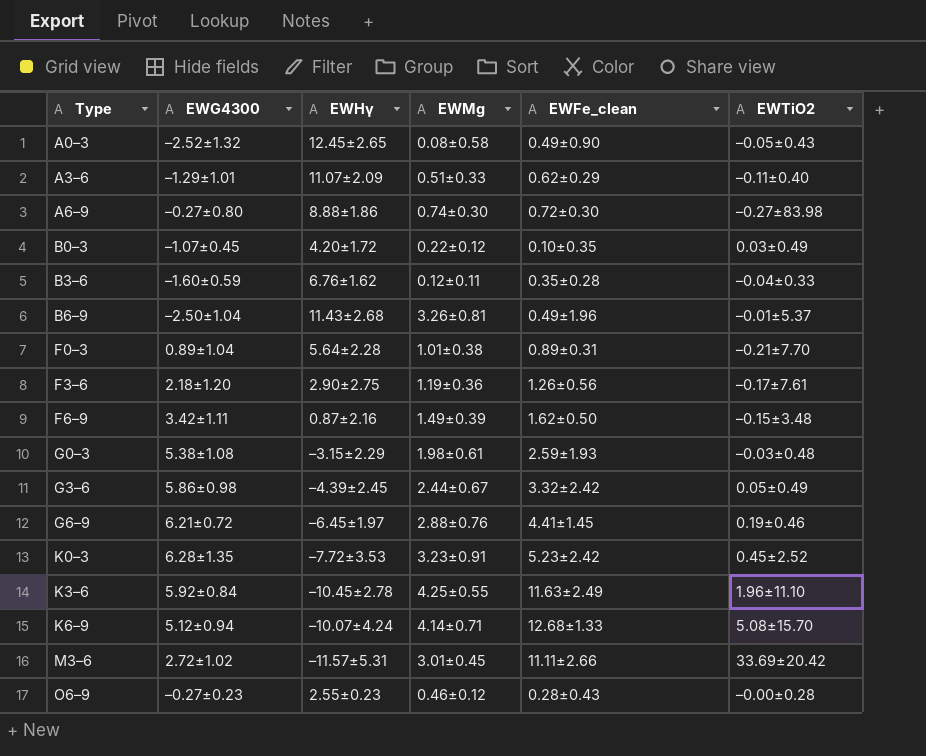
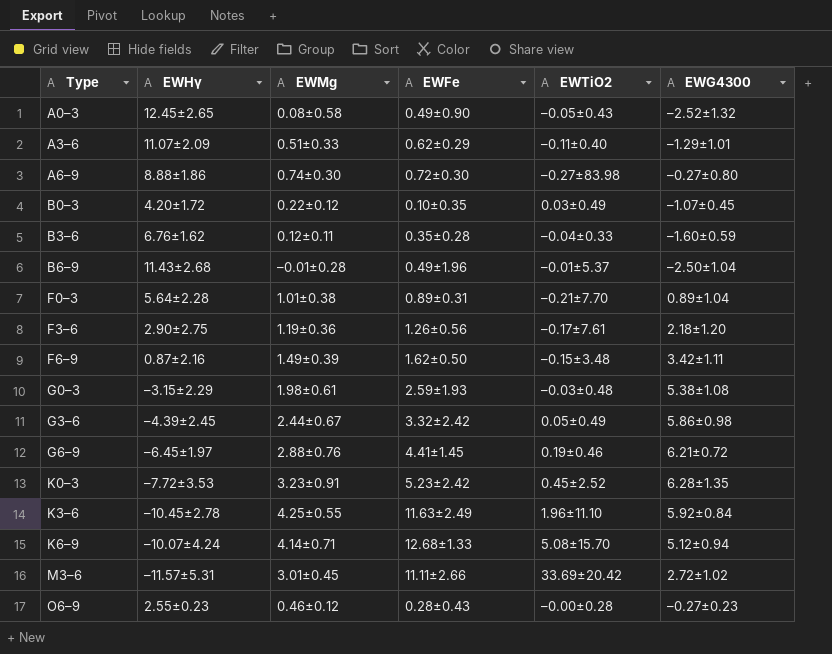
column name: EWFe_clean -> EWFe
column EWG4300 | position: 2 -> 6
B6–9 | EWMg: 3.26±0.81 -> –0.01±0.28

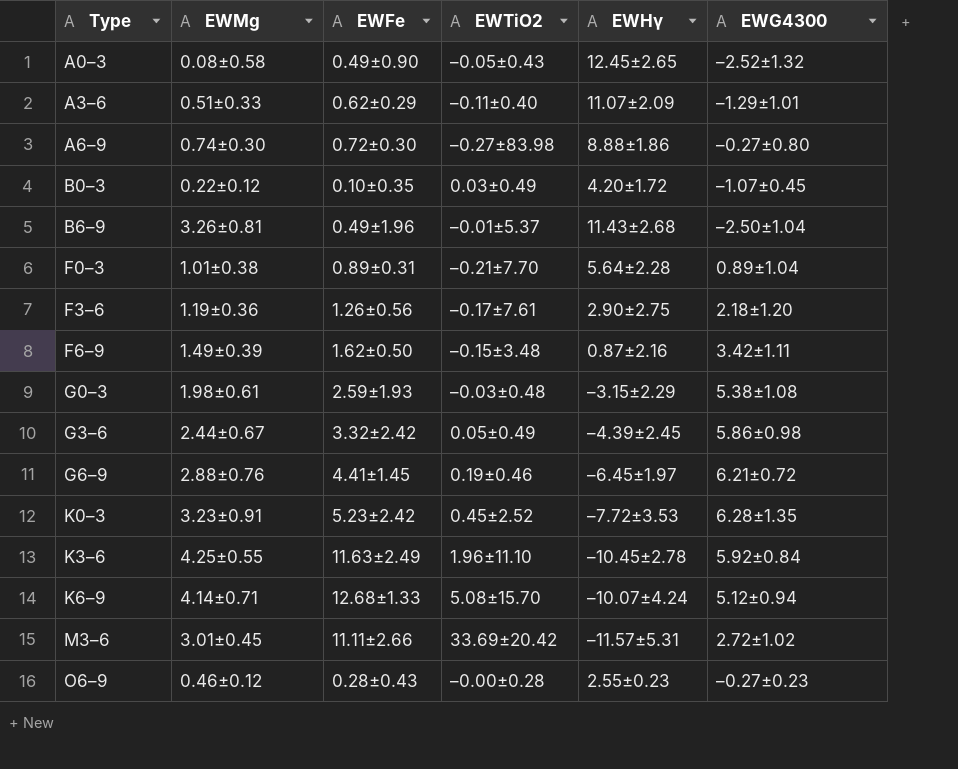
column EWHγ | position: 2 -> 5
row B3–6: 6.76±1.62 | 0.12±0.11 | 0.35±0.28 | –0.04±0.33 | –1.60±0.59 -> none
B6–9 | EWMg: –0.01±0.28 -> 3.26±0.81

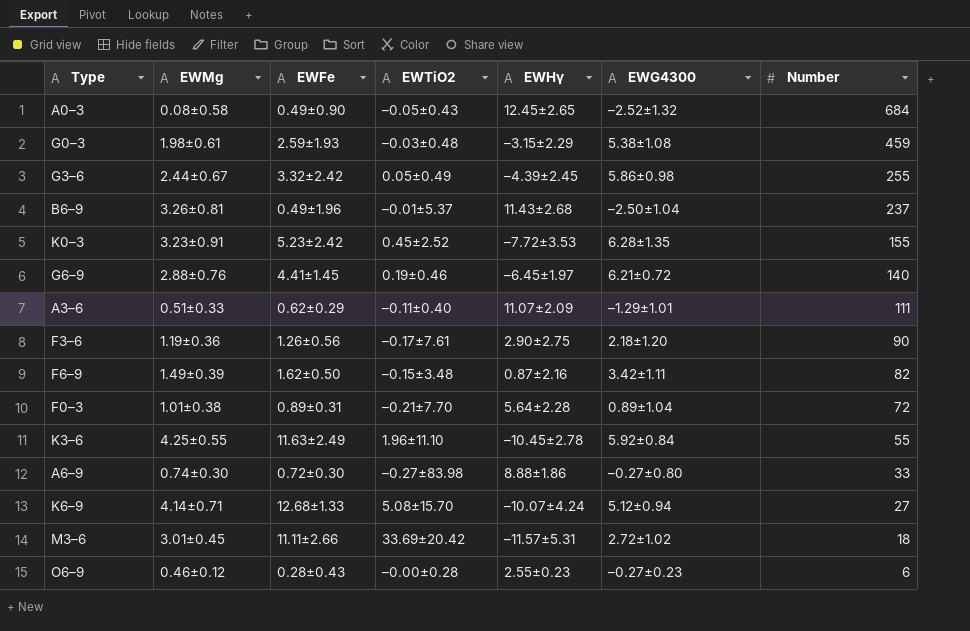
row order: Type ascending -> Number descending
column Number | position: none -> 7
row B0–3: 0.22±0.12 | 0.10±0.35 | 0.03±0.49 | 4.20±1.72 | –1.07±0.45 -> none

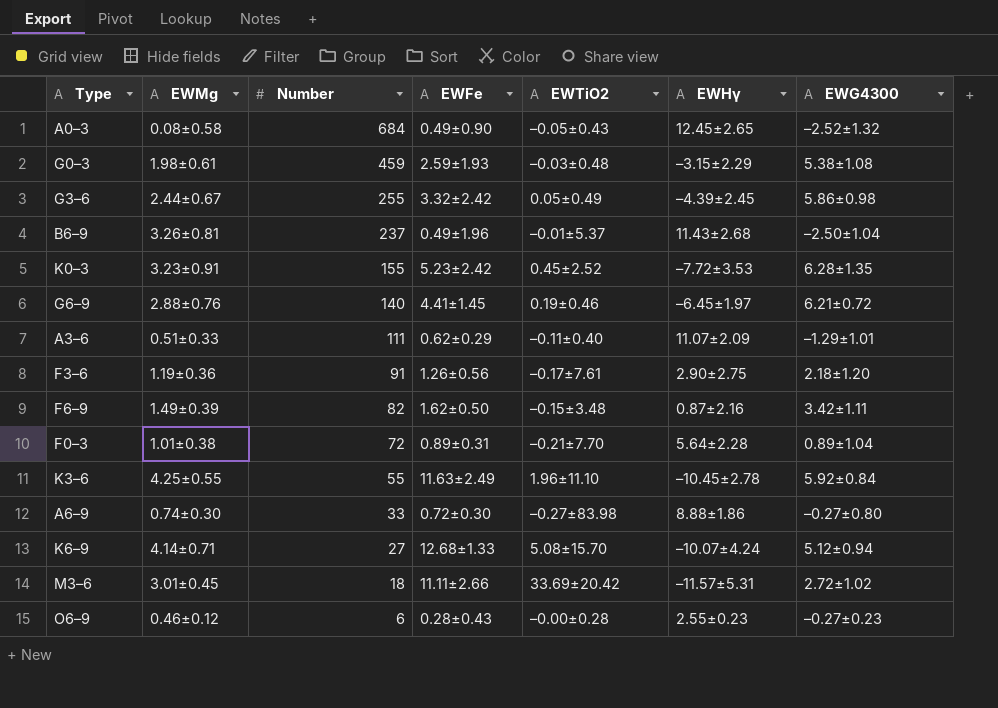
column Number | position: 7 -> 3
F3–6 | Number: 90 -> 91

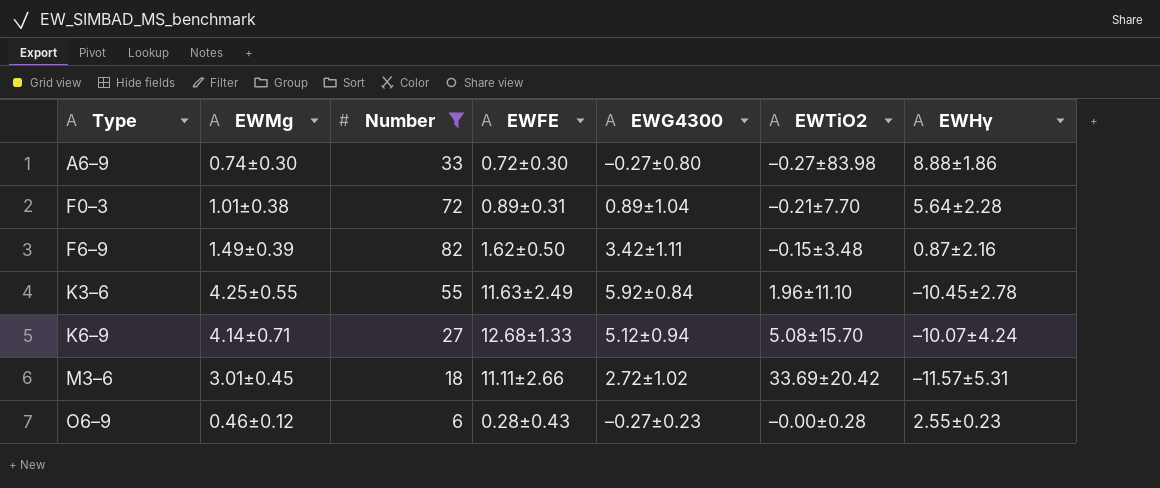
filter: none -> Number <= 82
row order: Number descending -> Type ascending
column name: EWFe -> EWFE
column EWG4300 | position: 7 -> 5

